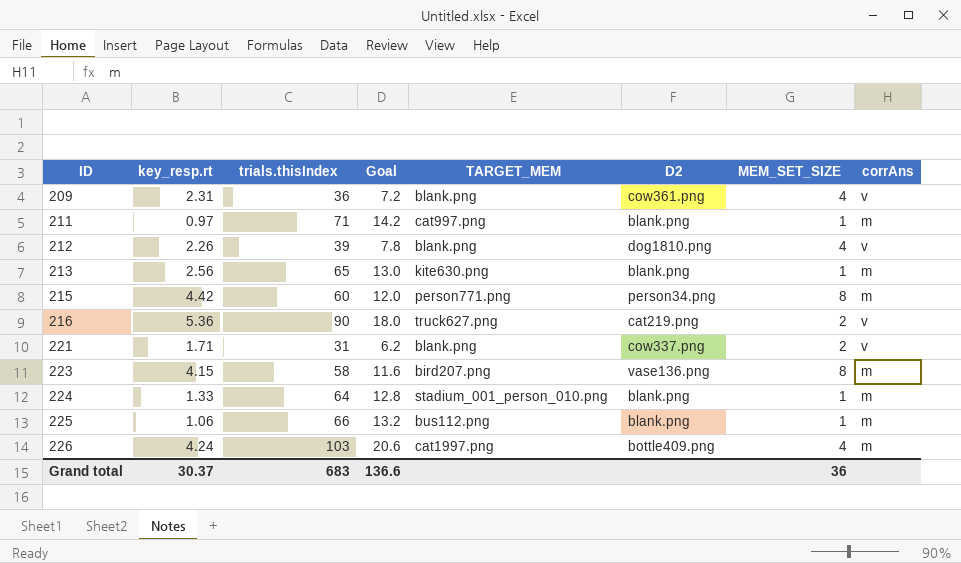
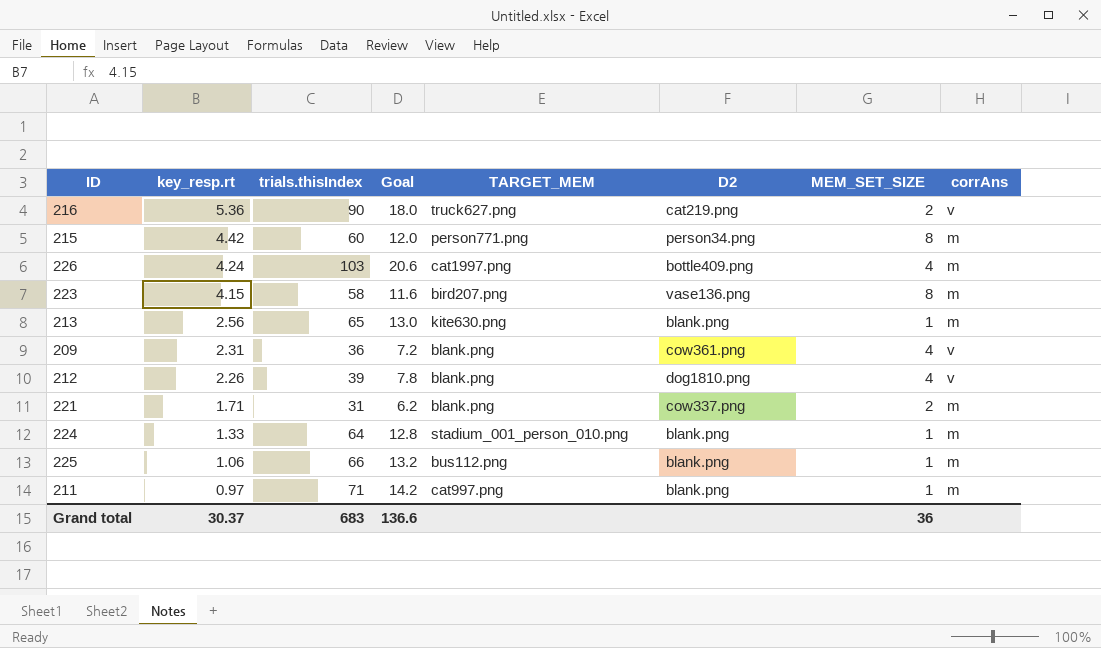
row order: ID ascending -> key_resp.rt descending
221 | corrAns: v -> m

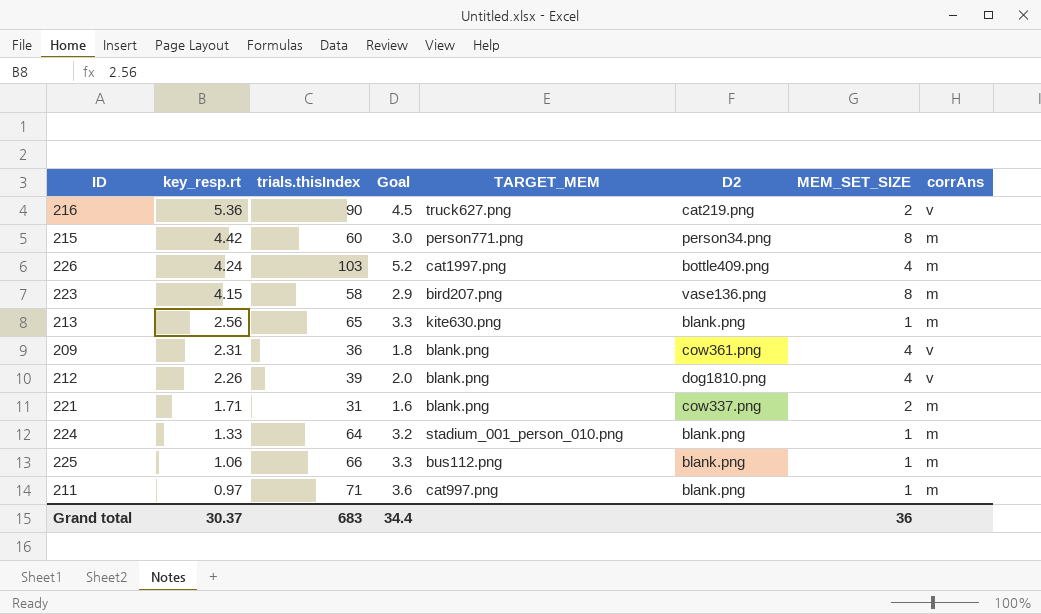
column Goal | formula: [trials.thisIndex] * 0.2 -> [trials.thisIndex] * 0.05
Grand total | Goal: 136.6 -> 34.4

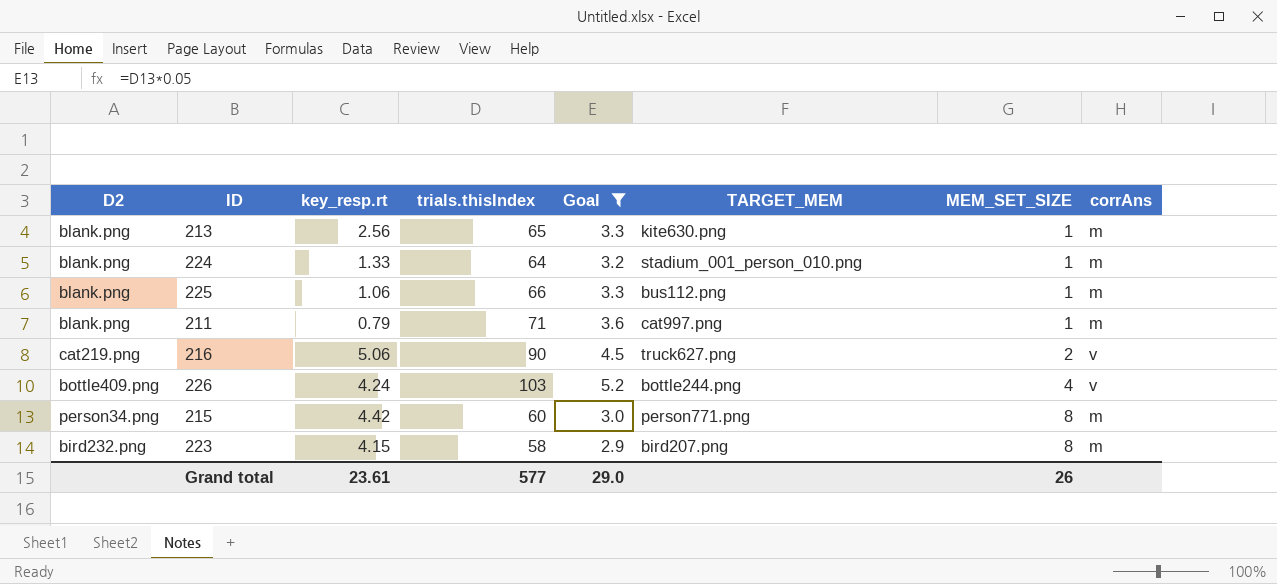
filter: none -> Goal >= 2.9
row order: key_resp.rt descending -> MEM_SET_SIZE ascending
column D2 | position: 6 -> 1
211 | key_resp.rt: 0.97 -> 0.79
216 | key_resp.rt: 5.36 -> 5.06
226 | TARGET_MEM: cat1997.png -> bottle244.png
226 | corrAns: m -> v
223 | D2: vase136.png -> bird232.png
Grand total | key_resp.rt: 30.37 -> 23.61
Grand total | trials.thisIndex: 683 -> 577
Grand total | Goal: 34.4 -> 29.0
Grand total | MEM_SET_SIZE: 36 -> 26

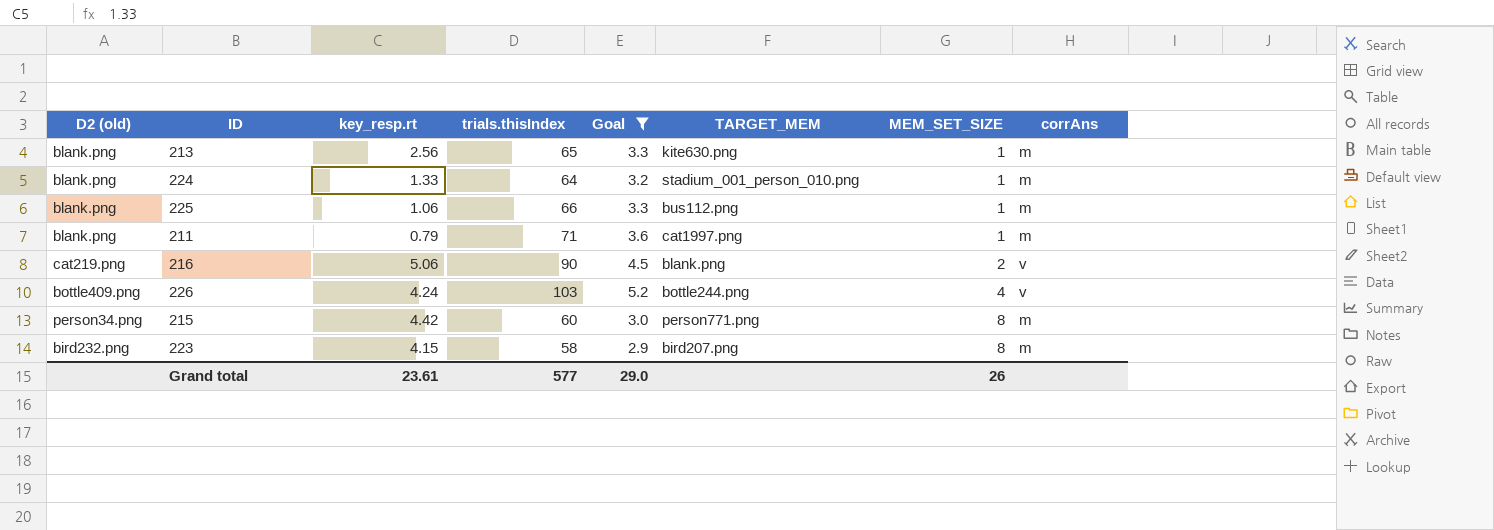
column name: D2 -> D2 (old)
211 | TARGET_MEM: cat997.png -> cat1997.png
216 | TARGET_MEM: truck627.png -> blank.png

